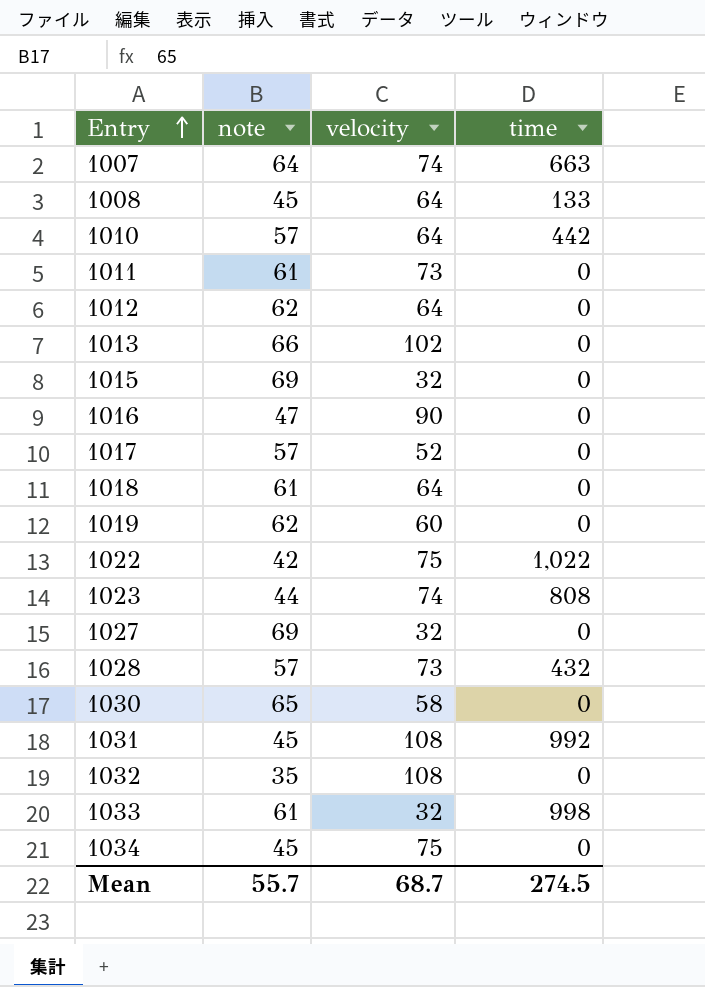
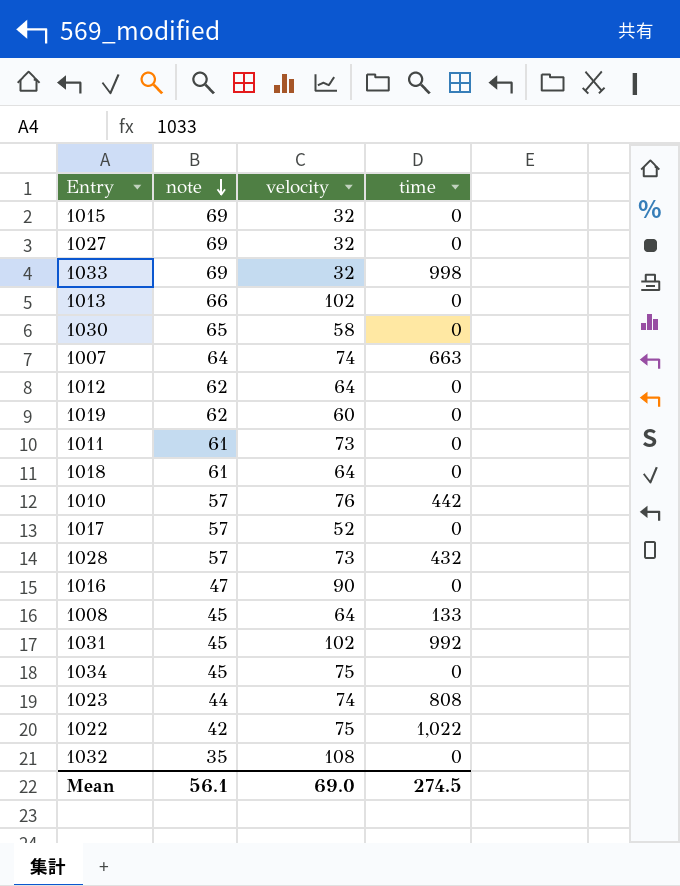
row order: Entry ascending -> note descending
1033 | note: 61 -> 69
1010 | velocity: 64 -> 76
1031 | velocity: 108 -> 102
Mean | note: 55.7 -> 56.1
Mean | velocity: 68.7 -> 69.0

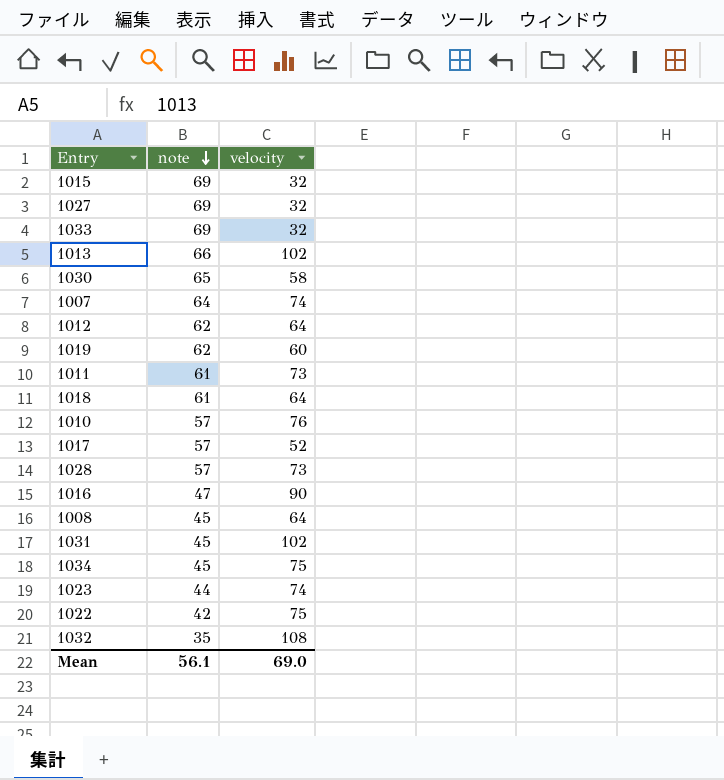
column time | position: 4 -> none

